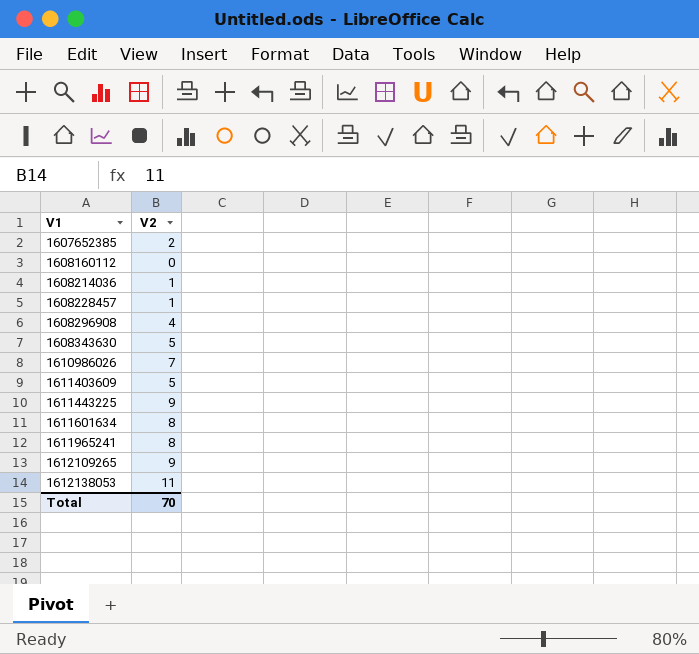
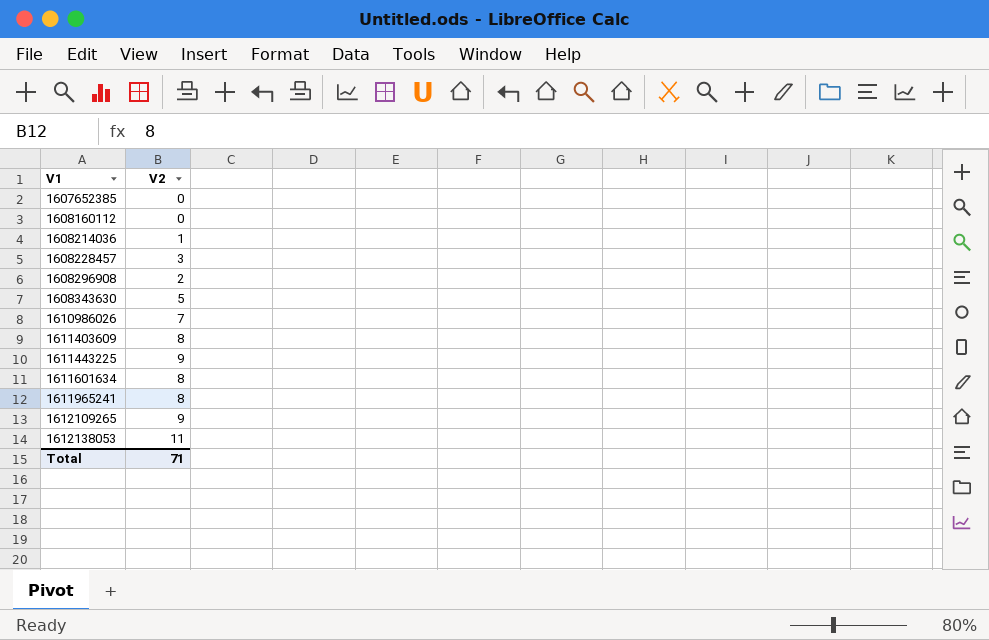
1607652385 | V2: 2 -> 0
1608228457 | V2: 1 -> 3
1608296908 | V2: 4 -> 2
1611403609 | V2: 5 -> 8
Total | V2: 70 -> 71

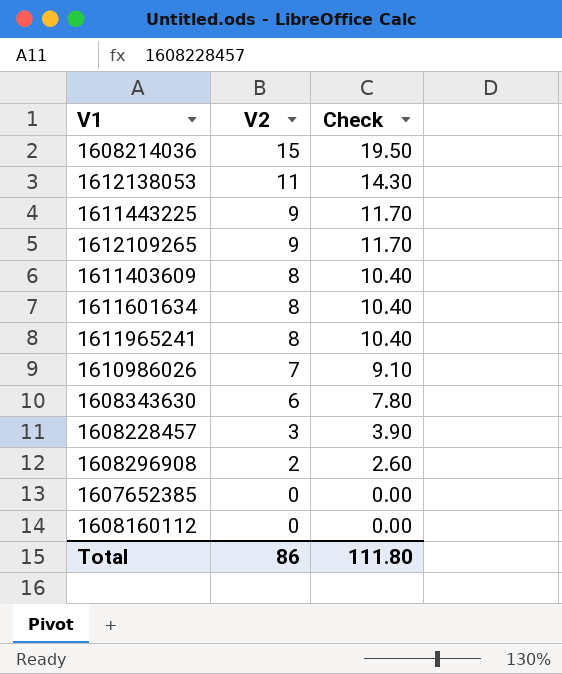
row order: V1 ascending -> V2 descending
column Check | formula: none -> [V2] * 1.3
1608214036 | V2: 1 -> 15
1608343630 | V2: 5 -> 6
Total | V2: 71 -> 86

